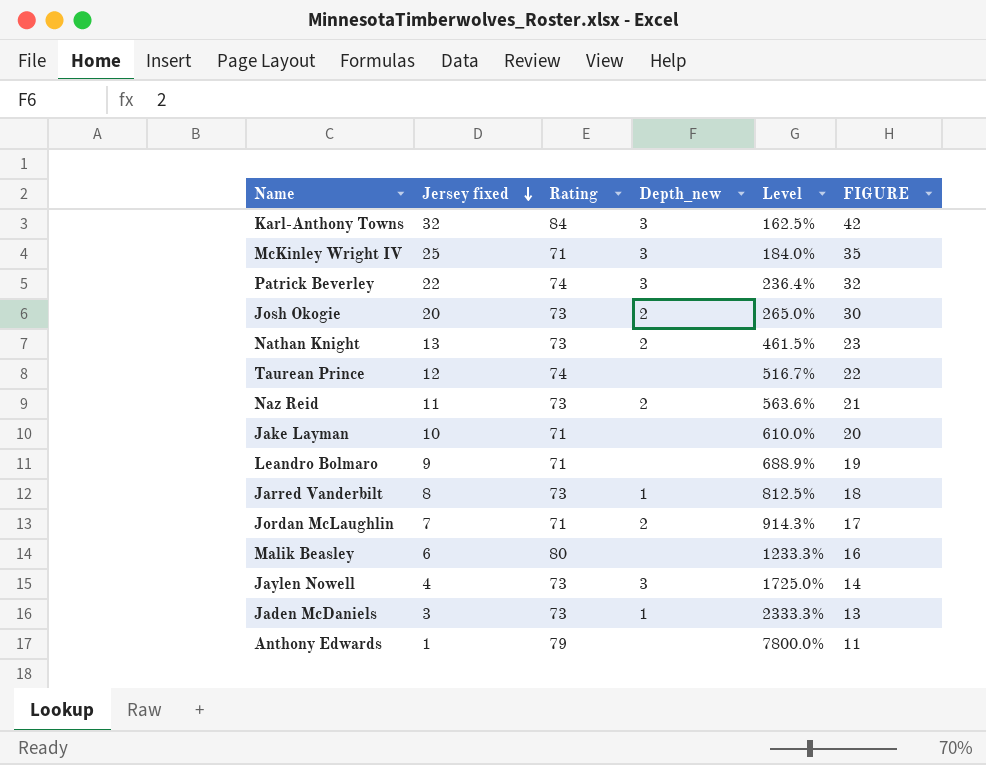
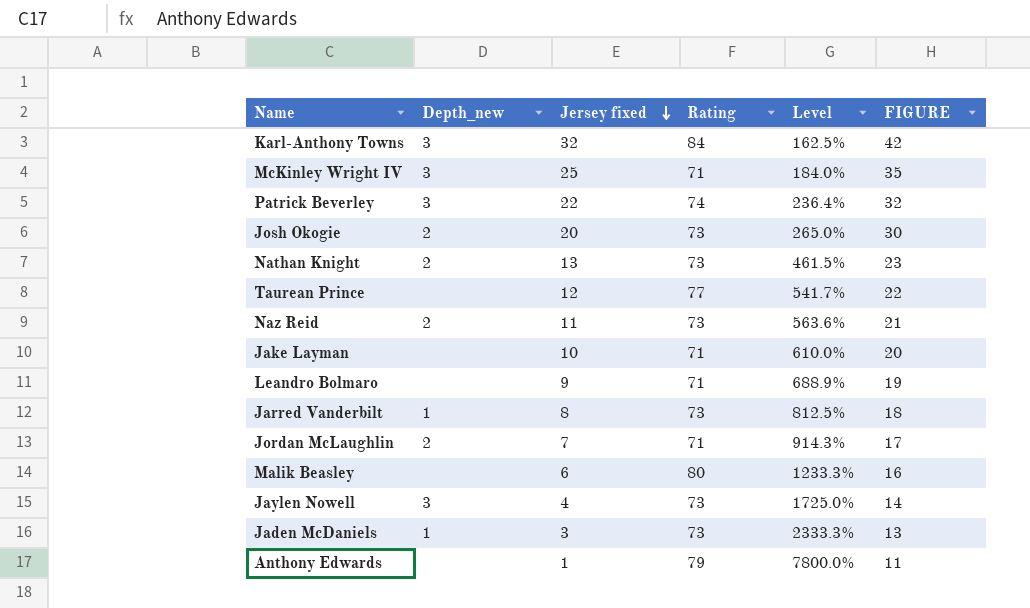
column Depth_new | position: 4 -> 2
Taurean Prince | Rating: 74 -> 77
Taurean Prince | Level: 516.7% -> 541.7%

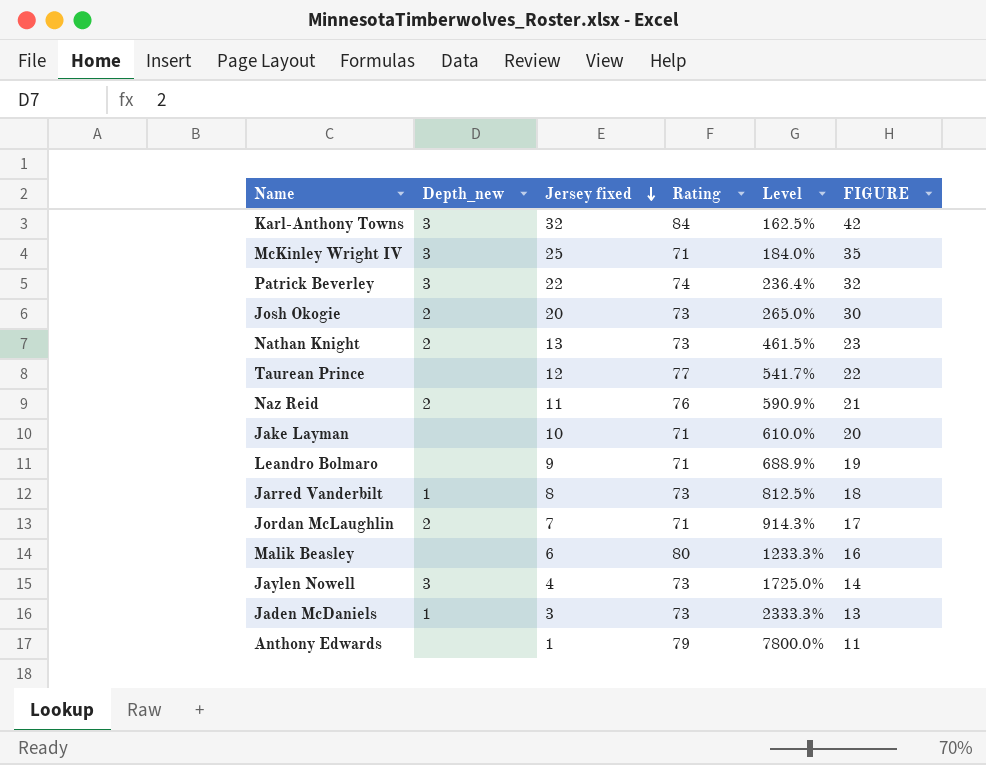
Naz Reid | Rating: 73 -> 76
Naz Reid | Level: 563.6% -> 590.9%

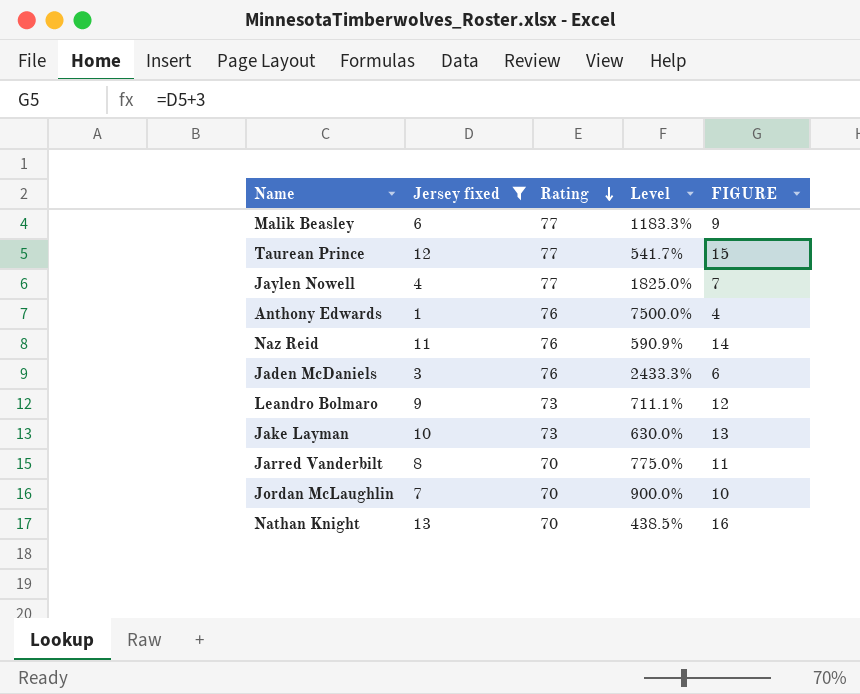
filter: none -> Jersey fixed <= 13
row order: Jersey fixed descending -> Rating descending
column Depth_new | position: 2 -> none
column FIGURE | formula: [Jersey fixed] + 10 -> [Jersey fixed] + 3
Malik Beasley | Rating: 80 -> 77
Malik Beasley | Level: 1233.3% -> 1183.3%
Jaylen Nowell | Rating: 73 -> 77
Jaylen Nowell | Level: 1725.0% -> 1825.0%
Anthony Edwards | Rating: 79 -> 76
Anthony Edwards | Level: 7800.0% -> 7500.0%
Jaden McDaniels | Rating: 73 -> 76
Jaden McDaniels | Level: 2333.3% -> 2433.3%
Leandro Bolmaro | Rating: 71 -> 73
Leandro Bolmaro | Level: 688.9% -> 711.1%
Jake Layman | Rating: 71 -> 73
Jake Layman | Level: 610.0% -> 630.0%
Jarred Vanderbilt | Rating: 73 -> 70
Jarred Vanderbilt | Level: 812.5% -> 775.0%
Jordan McLaughlin | Rating: 71 -> 70
Jordan McLaughlin | Level: 914.3% -> 900.0%
Nathan Knight | Rating: 73 -> 70
Nathan Knight | Level: 461.5% -> 438.5%

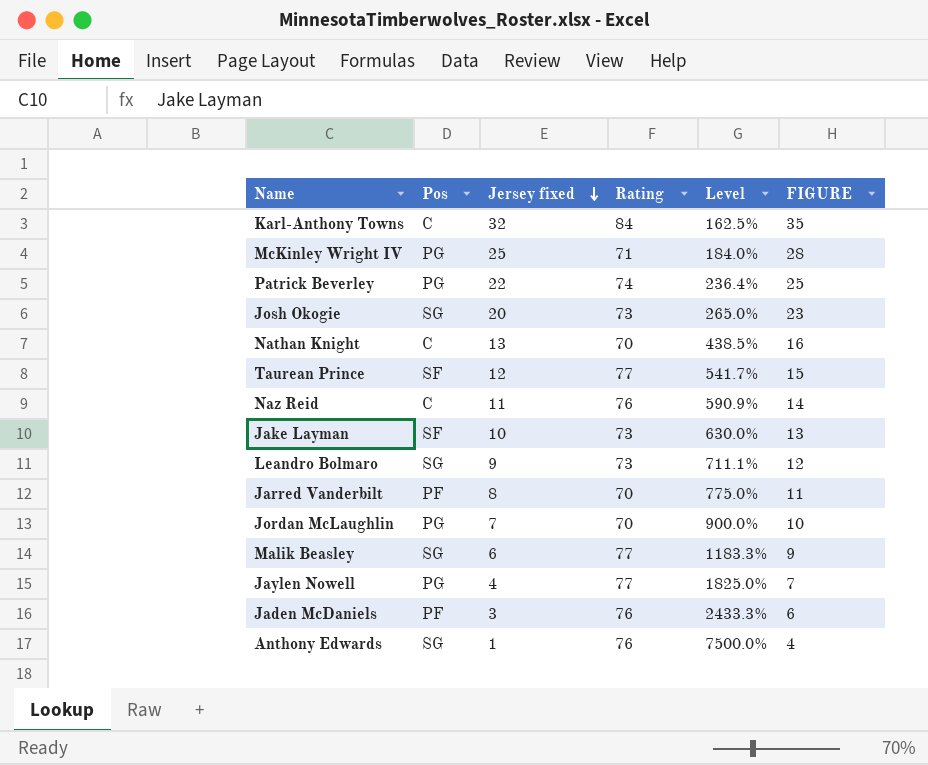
filter: Jersey fixed <= 13 -> none
row order: Rating descending -> Jersey fixed descending
column Pos | position: none -> 2

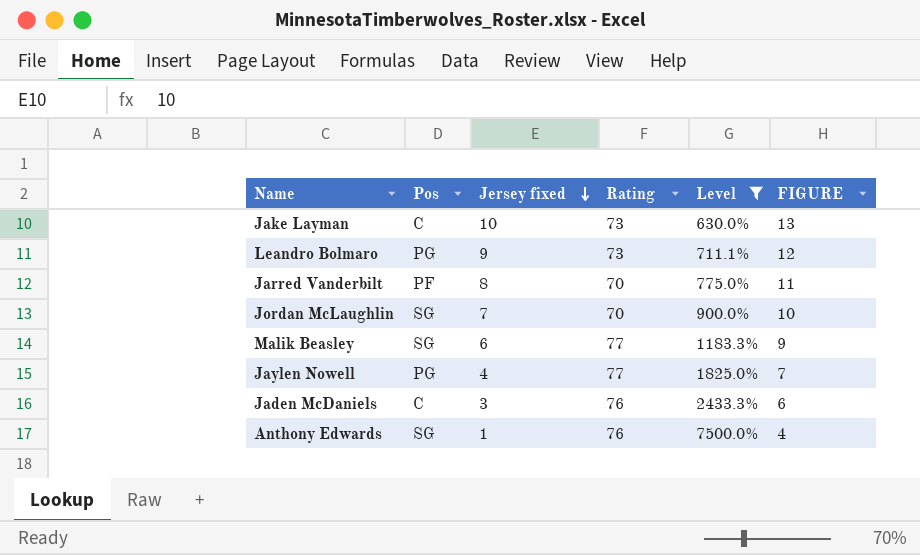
filter: none -> Level >= 630.0%
Jake Layman | Pos: SF -> C
Leandro Bolmaro | Pos: SG -> PG
Jordan McLaughlin | Pos: PG -> SG
Jaden McDaniels | Pos: PF -> C

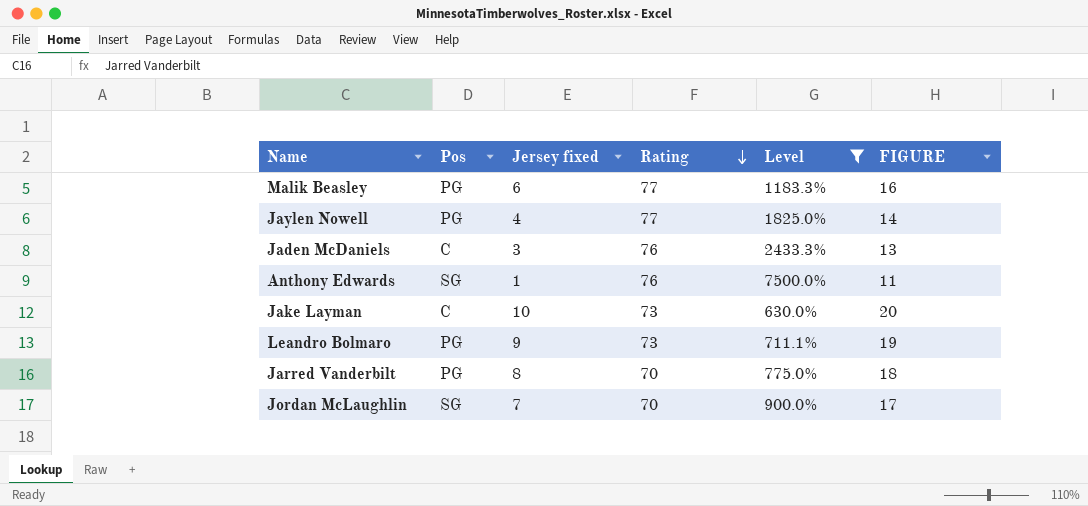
row order: Jersey fixed descending -> Rating descending
column FIGURE | formula: [Jersey fixed] + 3 -> [Jersey fixed] + 10
Malik Beasley | Pos: SG -> PG
Jarred Vanderbilt | Pos: PF -> PG

